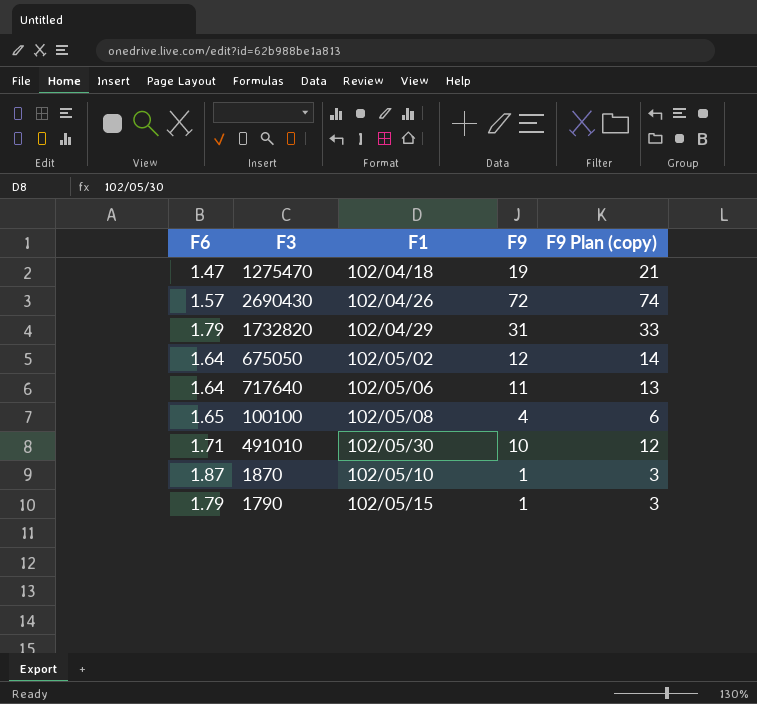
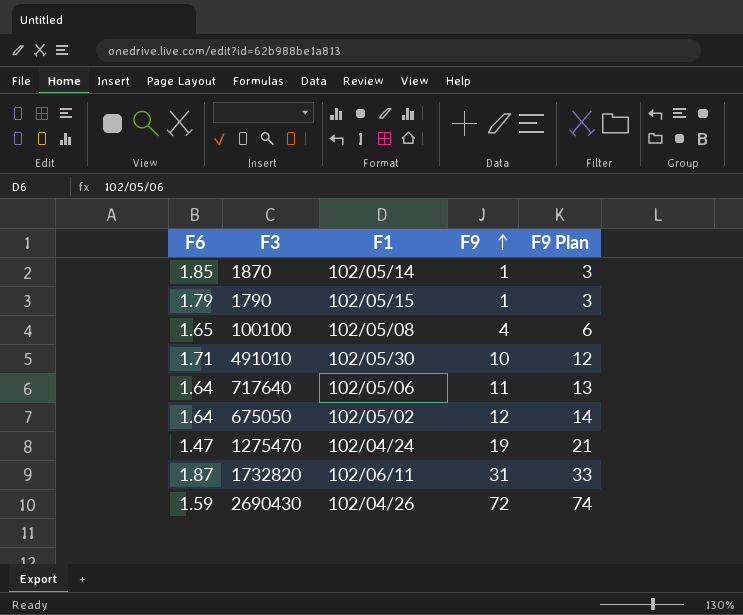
row order: none -> F9 ascending
column name: F9 Plan (copy) -> F9 Plan
1870 | F6: 1.87 -> 1.85
1870 | F1: 102/05/10 -> 102/05/14
1275470 | F1: 102/04/18 -> 102/04/24
1732820 | F6: 1.79 -> 1.87
1732820 | F1: 102/04/29 -> 102/06/11
2690430 | F6: 1.57 -> 1.59

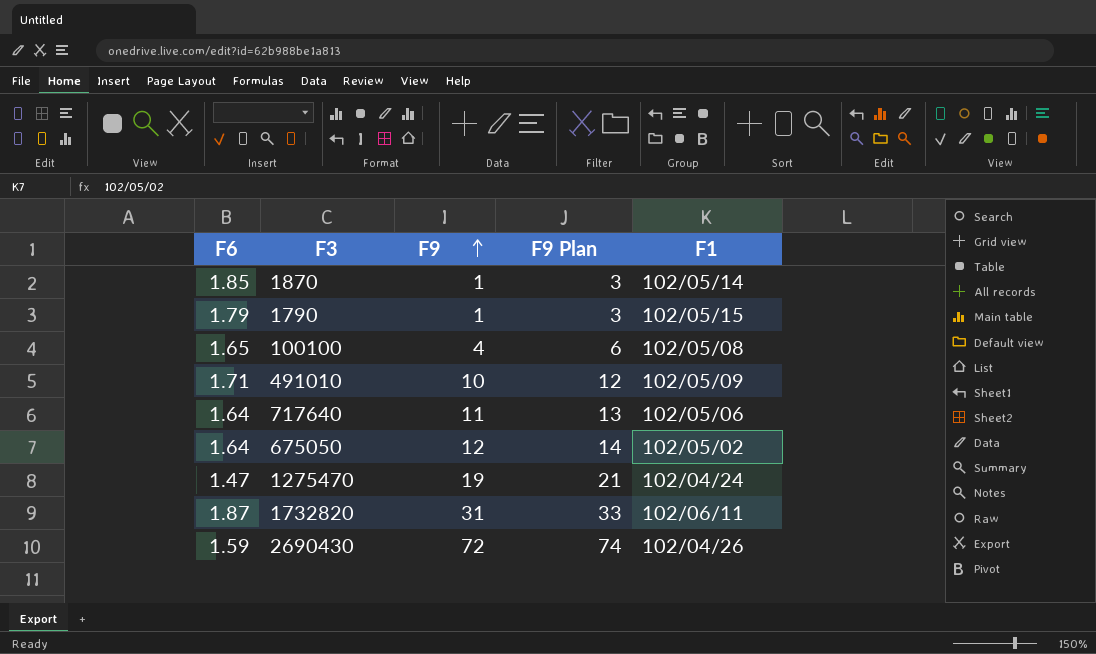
column F1 | position: 3 -> 5
491010 | F1: 102/05/30 -> 102/05/09

